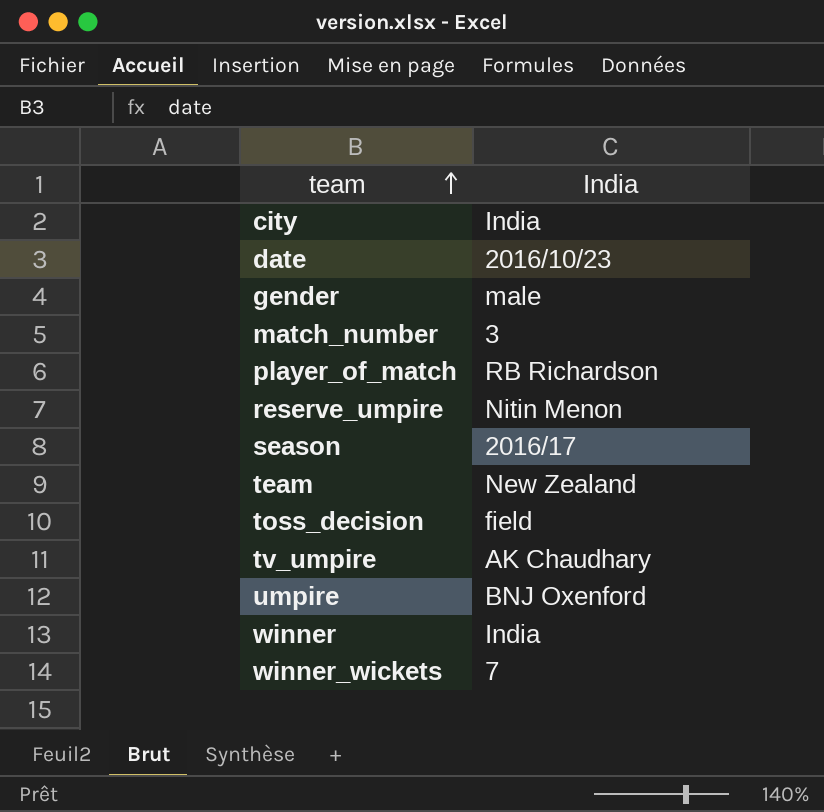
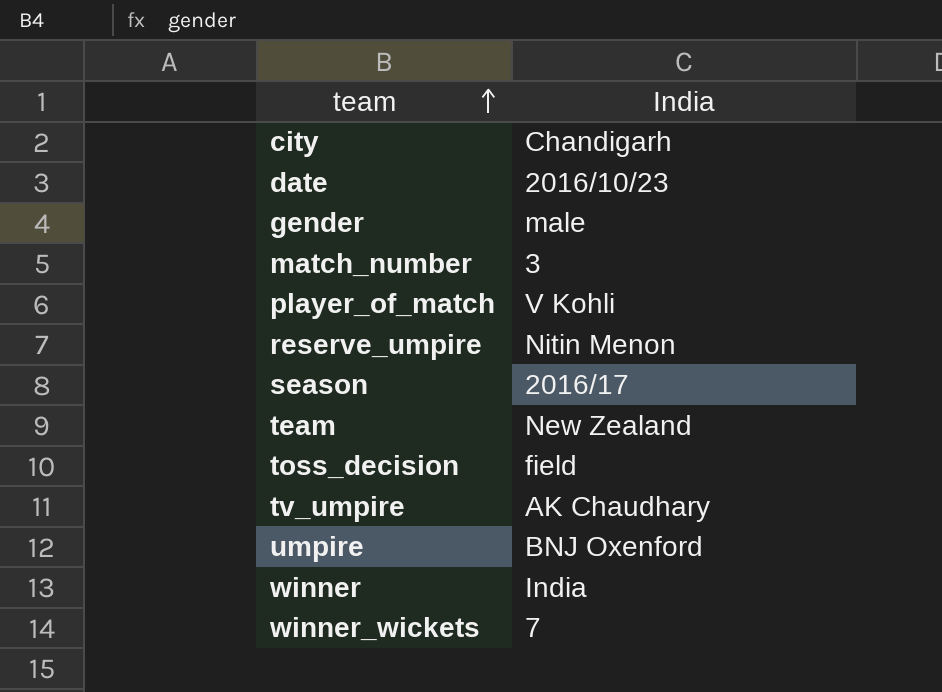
city | India: India -> Chandigarh
player_of_match | India: RB Richardson -> V Kohli

